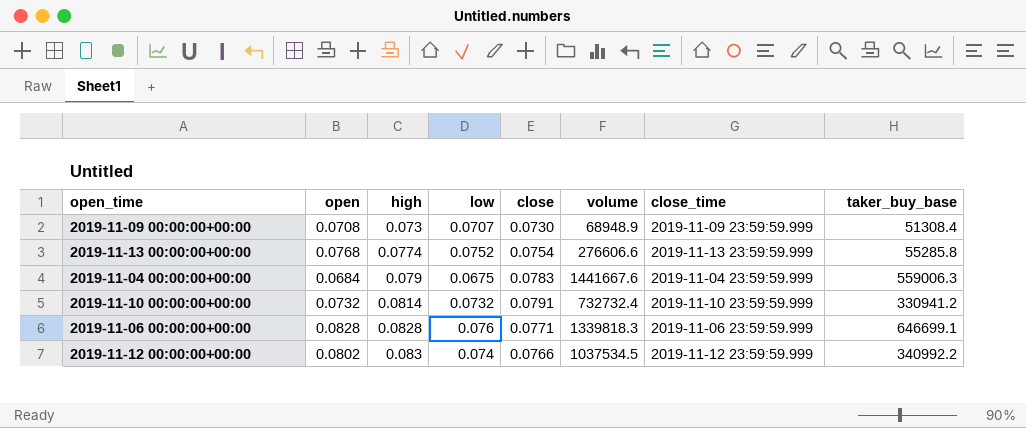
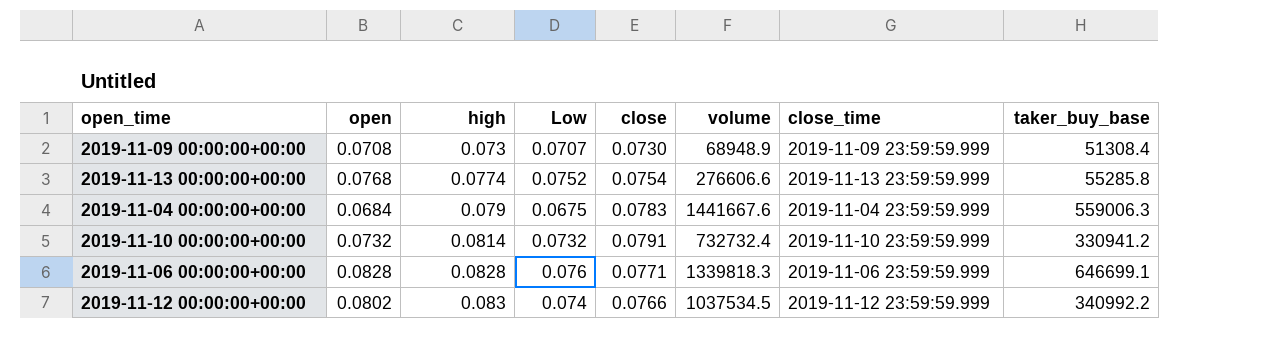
column name: low -> Low

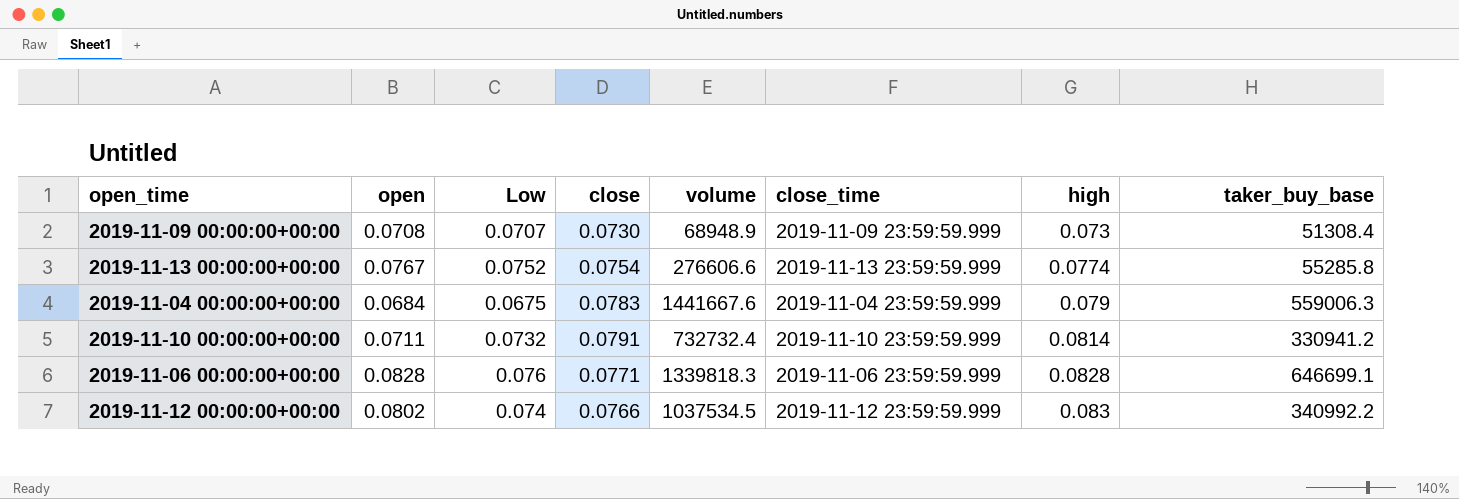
column high | position: 3 -> 7
2019-11-13 00:00:00+00:00 | open: 0.0768 -> 0.0767
2019-11-10 00:00:00+00:00 | open: 0.0732 -> 0.0711

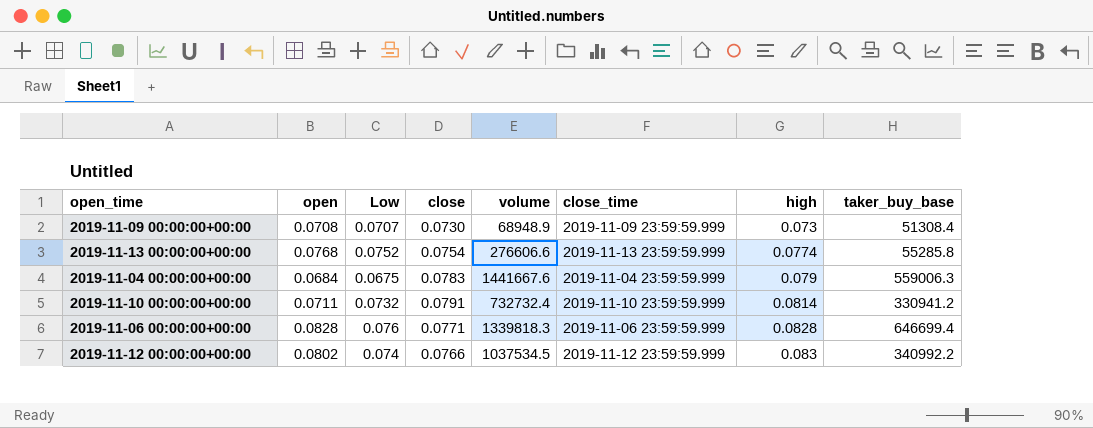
2019-11-13 00:00:00+00:00 | open: 0.0767 -> 0.0768
2019-11-06 00:00:00+00:00 | taker_buy_base: 646699.1 -> 646699.4

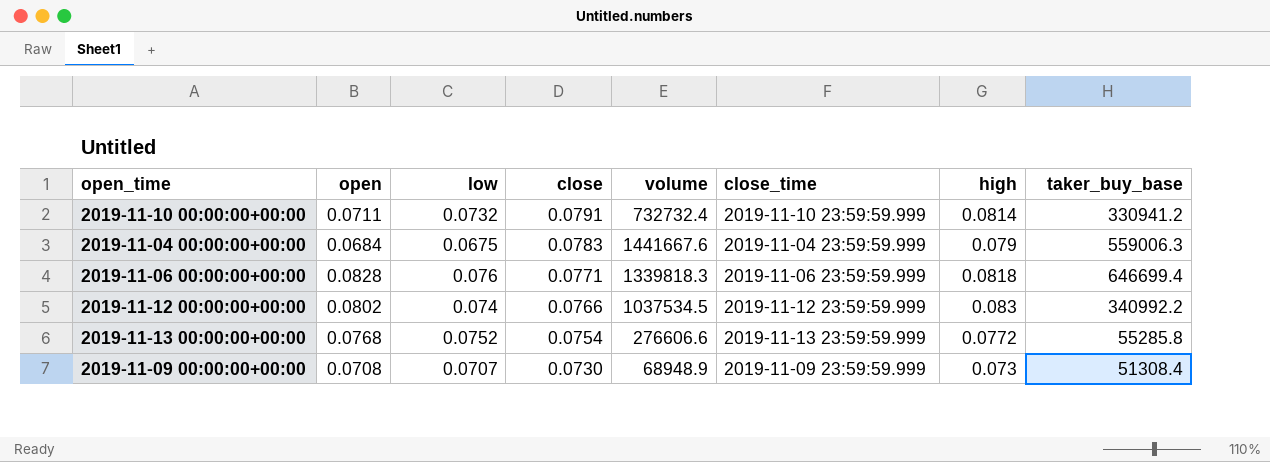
row order: high ascending -> close descending
column name: Low -> low
2019-11-06 00:00:00+00:00 | high: 0.0828 -> 0.0818
2019-11-13 00:00:00+00:00 | high: 0.0774 -> 0.0772

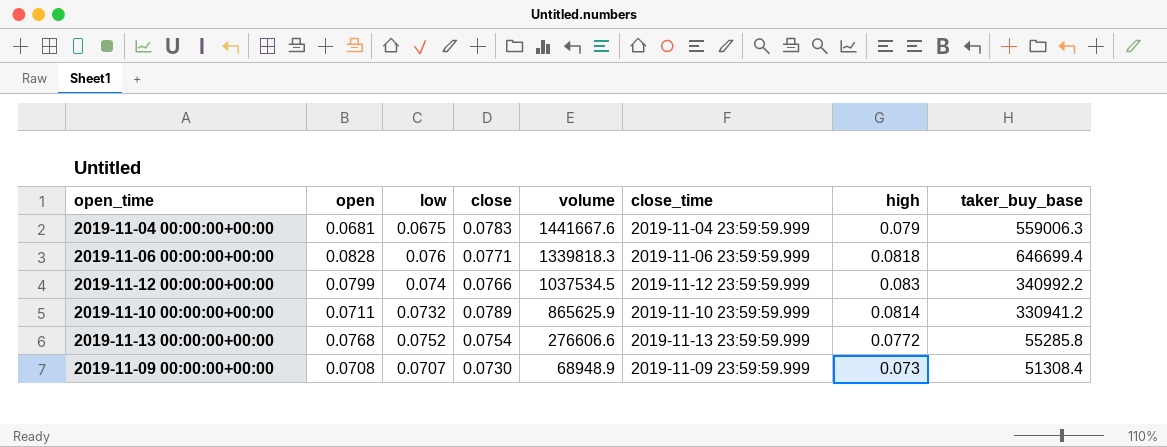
row order: close descending -> volume descending
2019-11-04 00:00:00+00:00 | open: 0.0684 -> 0.0681
2019-11-12 00:00:00+00:00 | open: 0.0802 -> 0.0799
2019-11-10 00:00:00+00:00 | close: 0.0791 -> 0.0789
2019-11-10 00:00:00+00:00 | volume: 732732.4 -> 865625.9

